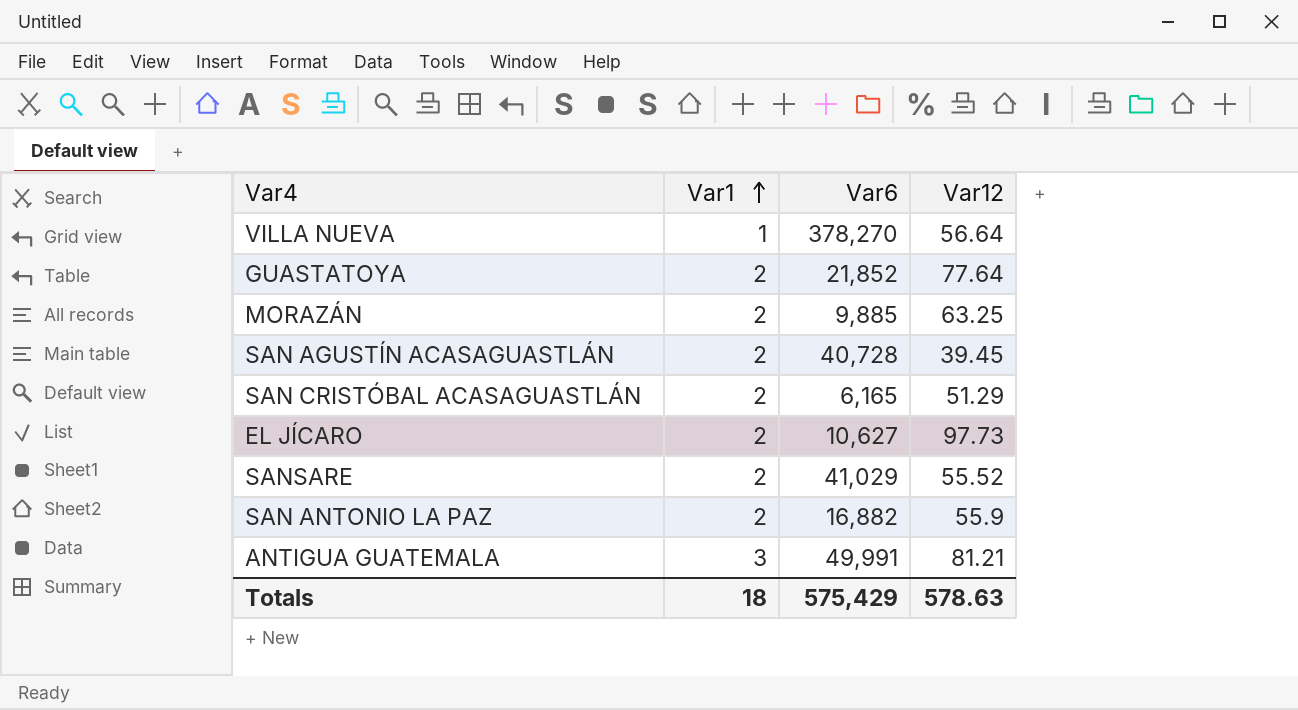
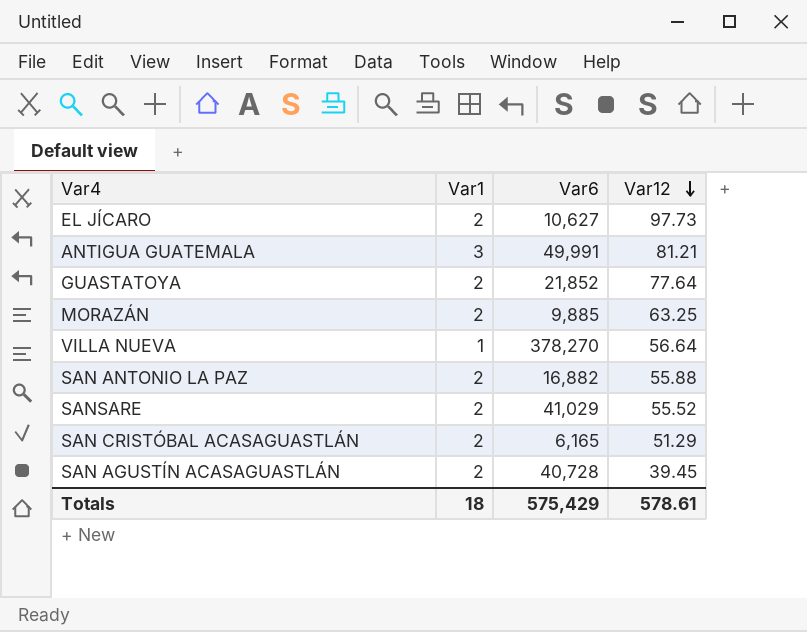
row order: Var1 ascending -> Var12 descending
SAN ANTONIO LA PAZ | Var12: 55.9 -> 55.88
Totals | Var12: 578.63 -> 578.61

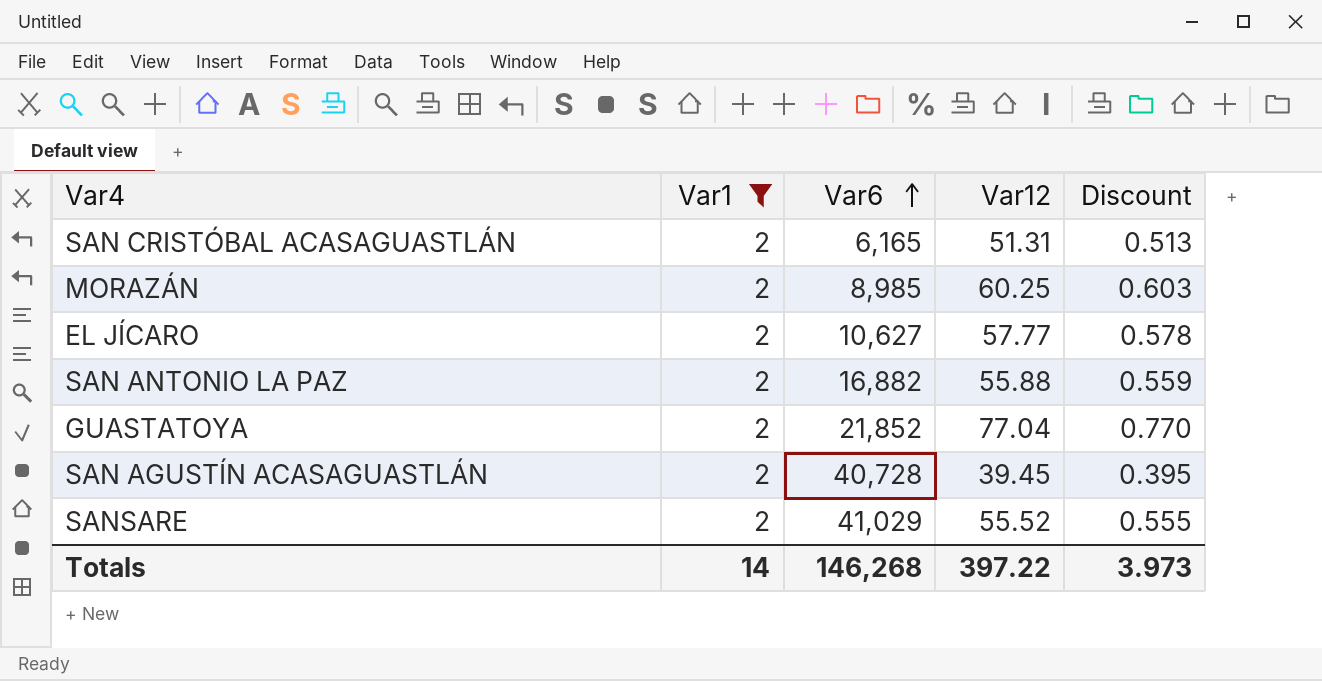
filter: none -> Var1 = 2
row order: Var12 descending -> Var6 ascending
column Discount | formula: none -> [Var12] * 0.01
SAN CRISTÓBAL ACASAGUASTLÁN | Var12: 51.29 -> 51.31
MORAZÁN | Var6: 9,885 -> 8,985
MORAZÁN | Var12: 63.25 -> 60.25
EL JÍCARO | Var12: 97.73 -> 57.77
GUASTATOYA | Var12: 77.64 -> 77.04
Totals | Var1: 18 -> 14
Totals | Var6: 575,429 -> 146,268
Totals | Var12: 578.61 -> 397.22

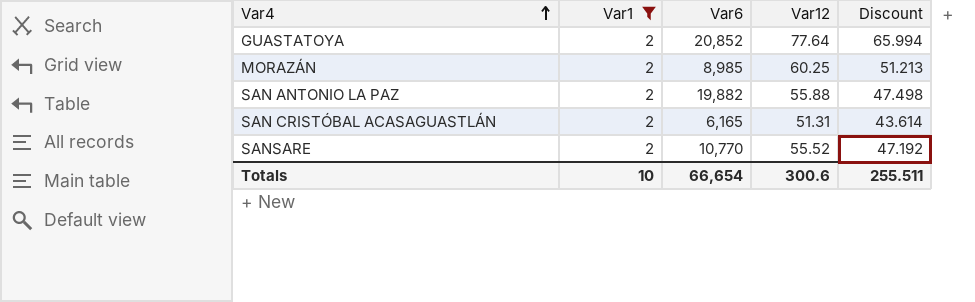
row order: Var6 ascending -> Var4 ascending
column Discount | formula: [Var12] * 0.01 -> [Var12] * 0.85
row EL JÍCARO: 2 | 10,627 | 57.77 | 0.578 -> none
row SAN AGUSTÍN ACASAGUASTLÁN: 2 | 40,728 | 39.45 | 0.395 -> none
GUASTATOYA | Var6: 21,852 -> 20,852
GUASTATOYA | Var12: 77.04 -> 77.64
SAN ANTONIO LA PAZ | Var6: 16,882 -> 19,882
SANSARE | Var6: 41,029 -> 10,770
Totals | Var1: 14 -> 10
Totals | Var6: 146,268 -> 66,654
Totals | Var12: 397.22 -> 300.6
Totals | Discount: 3.973 -> 255.511

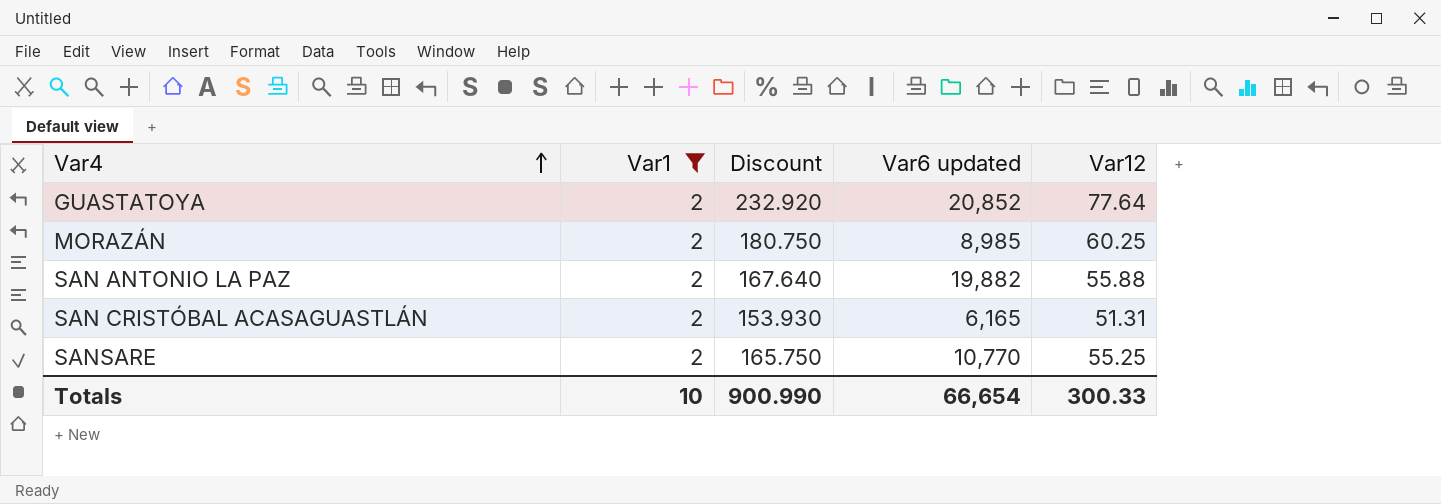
column Discount | formula: [Var12] * 0.85 -> [Var12] * 3
column Discount | position: 5 -> 3
column name: Var6 -> Var6 updated
SANSARE | Var12: 55.52 -> 55.25
Totals | Discount: 255.511 -> 900.990
Totals | Var12: 300.6 -> 300.33

